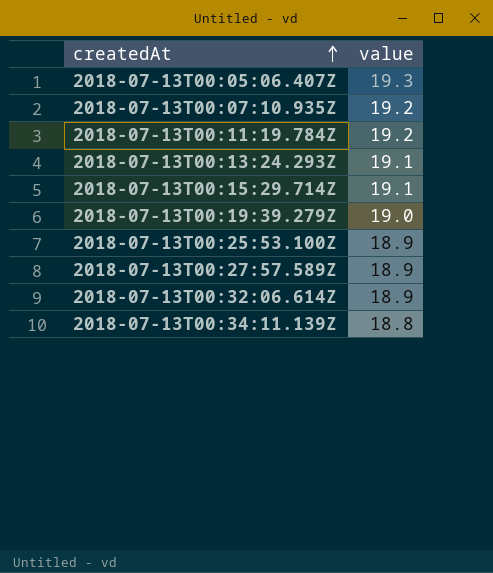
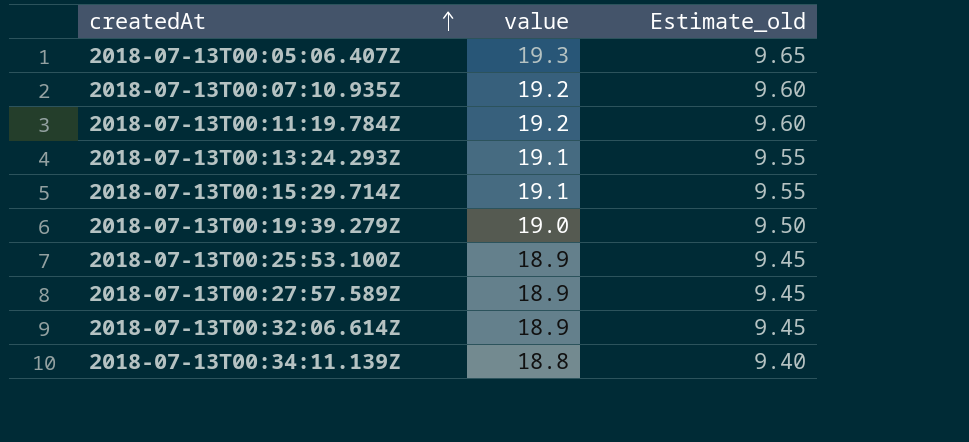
column Estimate_old | formula: none -> [value] * 0.5

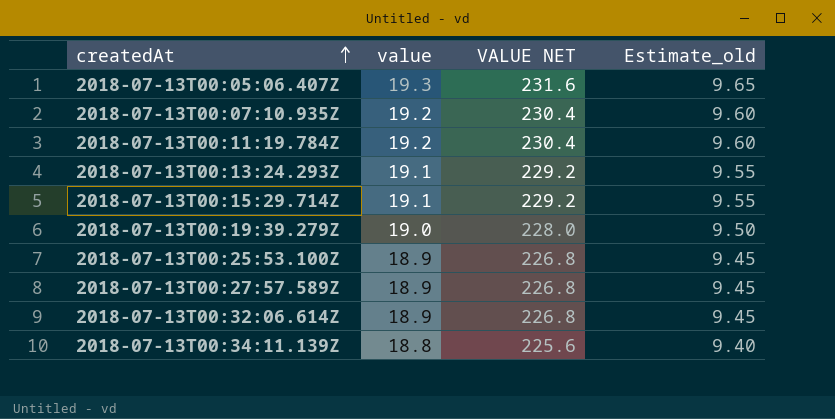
column VALUE NET | formula: none -> [value] * 12

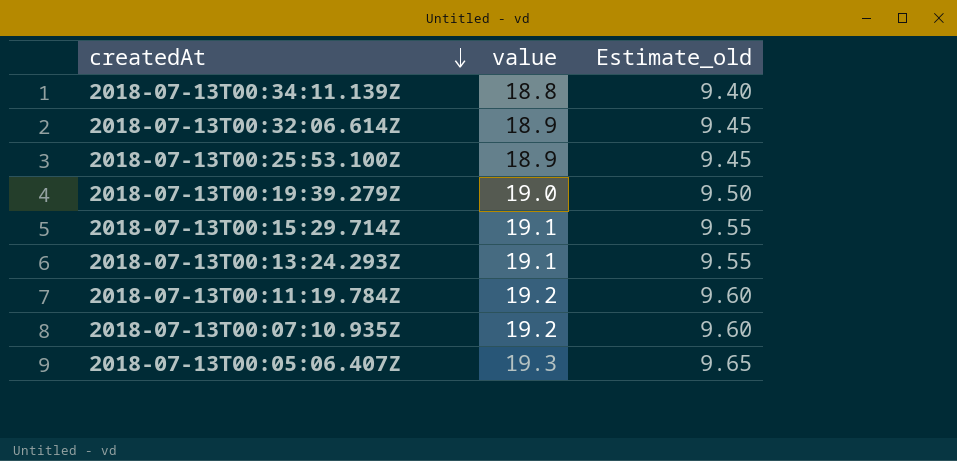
row order: createdAt ascending -> createdAt descending
column VALUE NET | formula: [value] * 12 -> none
row 2018-07-13T00:27:57.589Z: 18.9 | 226.8 | 9.45 -> none

